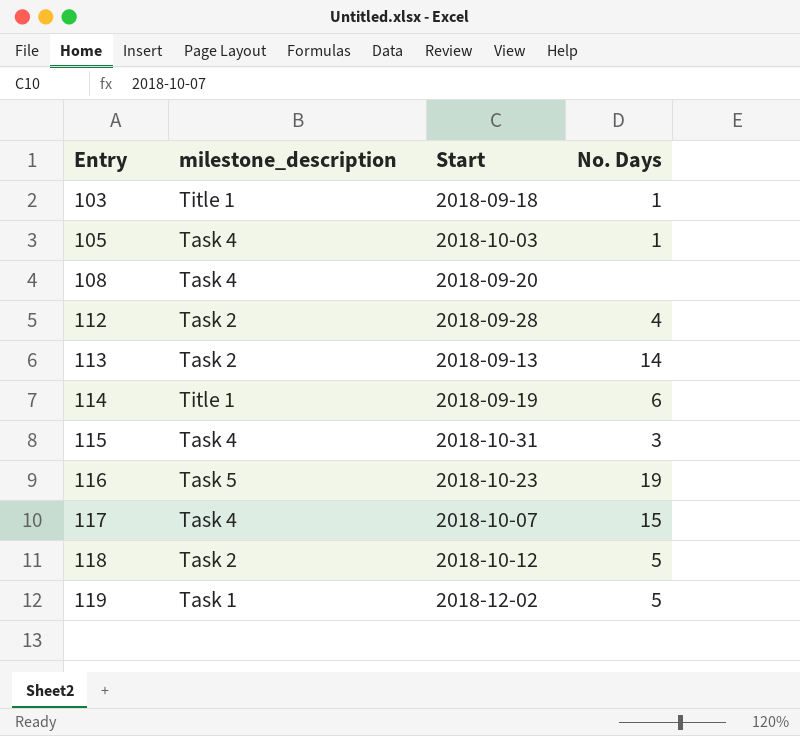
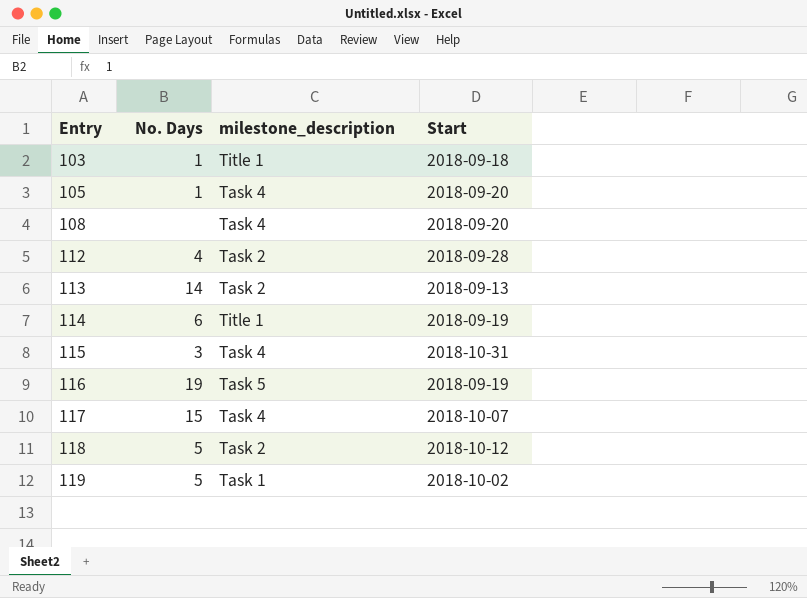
column No. Days | position: 4 -> 2
105 | Start: 2018-10-03 -> 2018-09-20
116 | Start: 2018-10-23 -> 2018-09-19
119 | Start: 2018-12-02 -> 2018-10-02

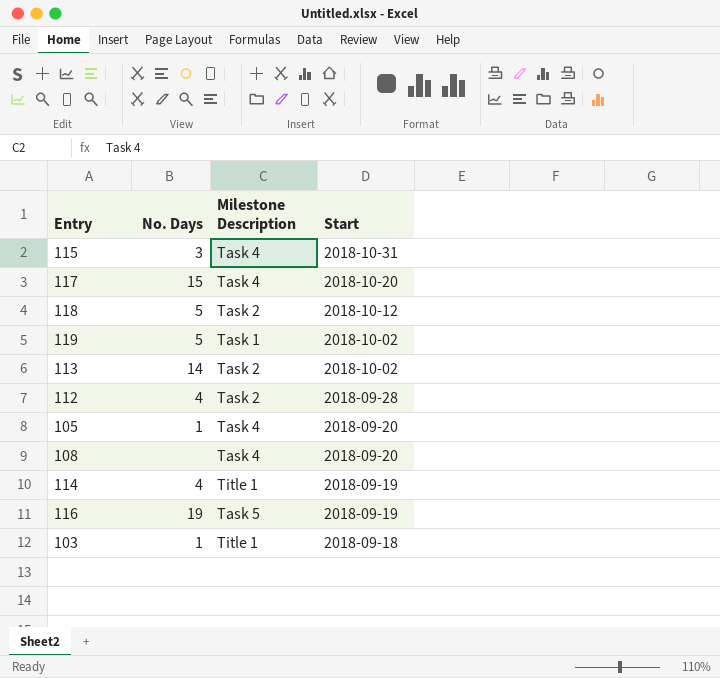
row order: Entry ascending -> Start descending
column name: milestone_description -> Milestone Description
117 | Start: 2018-10-07 -> 2018-10-20
113 | Start: 2018-09-13 -> 2018-10-02
114 | No. Days: 6 -> 4

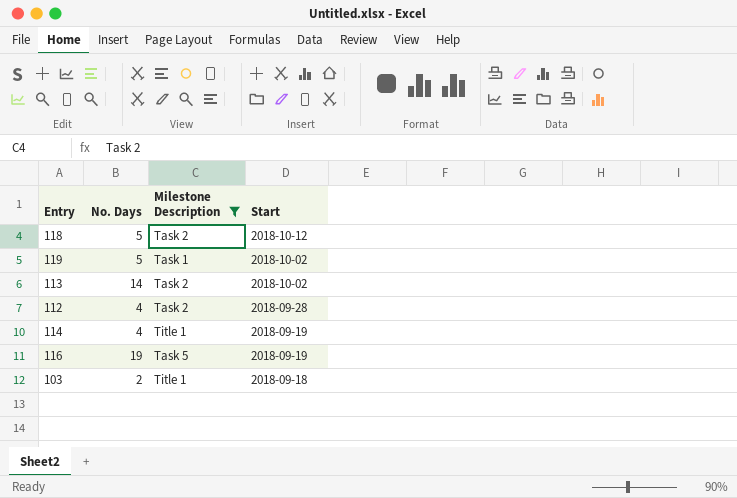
filter: none -> Milestone Description != Task 4
103 | No. Days: 1 -> 2

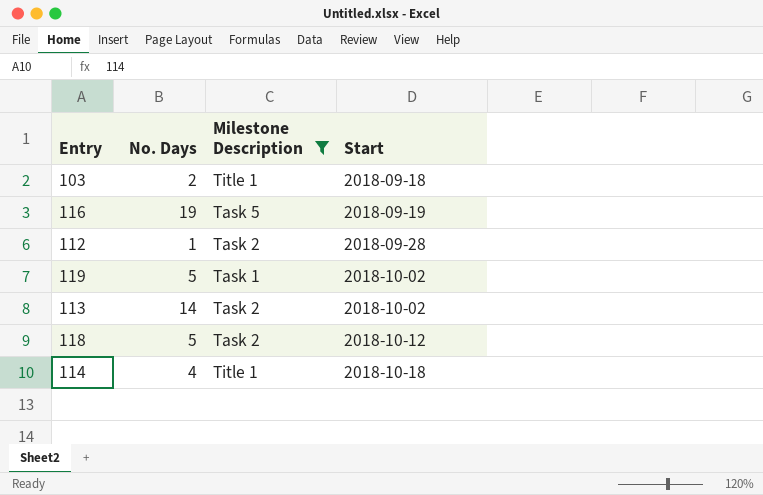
row order: Start descending -> Start ascending
112 | No. Days: 4 -> 1
114 | Start: 2018-09-19 -> 2018-10-18

